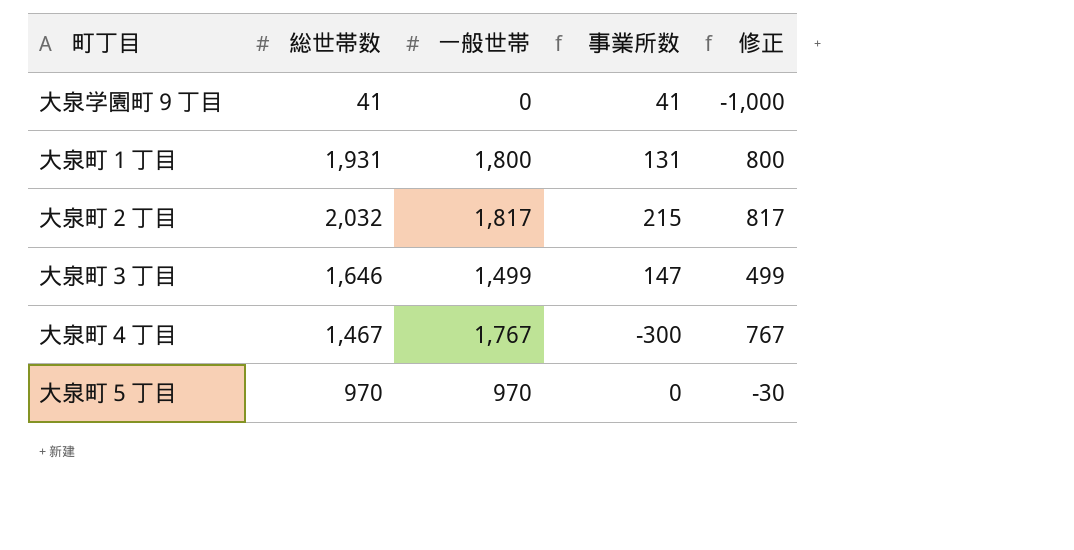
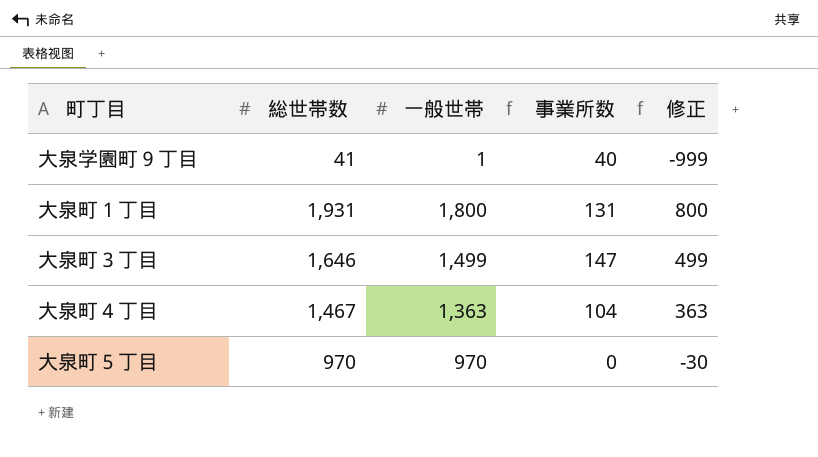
row 大泉町２丁目: 2,032 | 1,817 | 215 | 817 -> none
大泉学園町９丁目 | 一般世帯: 0 -> 1
大泉学園町９丁目 | 事業所数: 41 -> 40
大泉学園町９丁目 | 修正: -1,000 -> -999
大泉町４丁目 | 一般世帯: 1,767 -> 1,363
大泉町４丁目 | 事業所数: -300 -> 104
大泉町４丁目 | 修正: 767 -> 363

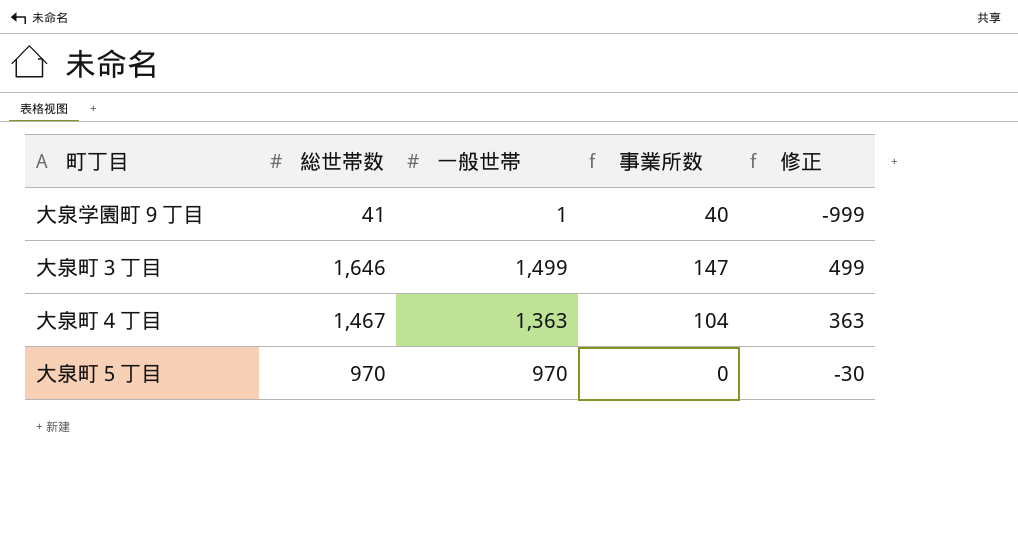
row 大泉町１丁目: 1,931 | 1,800 | 131 | 800 -> none

